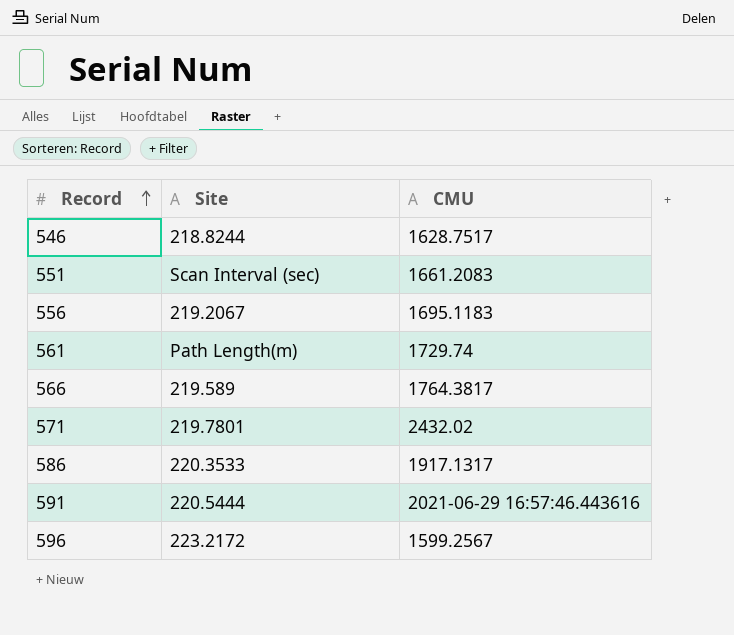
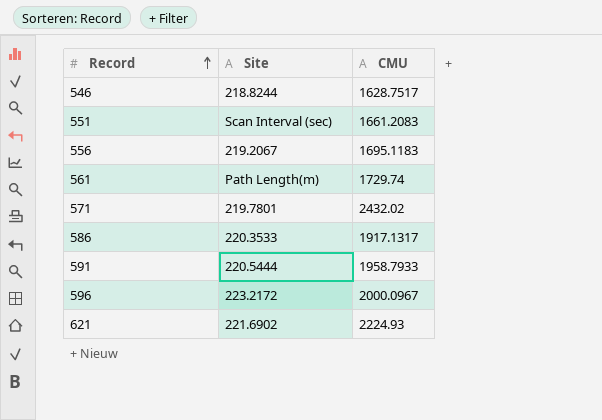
row 566: 219.589 | 1764.3817 -> none
591 | CMU: 2021-06-29 16:57:46.443616 -> 1958.7933
596 | CMU: 1599.2567 -> 2000.0967
row 621: none -> 221.6902 | 2224.93

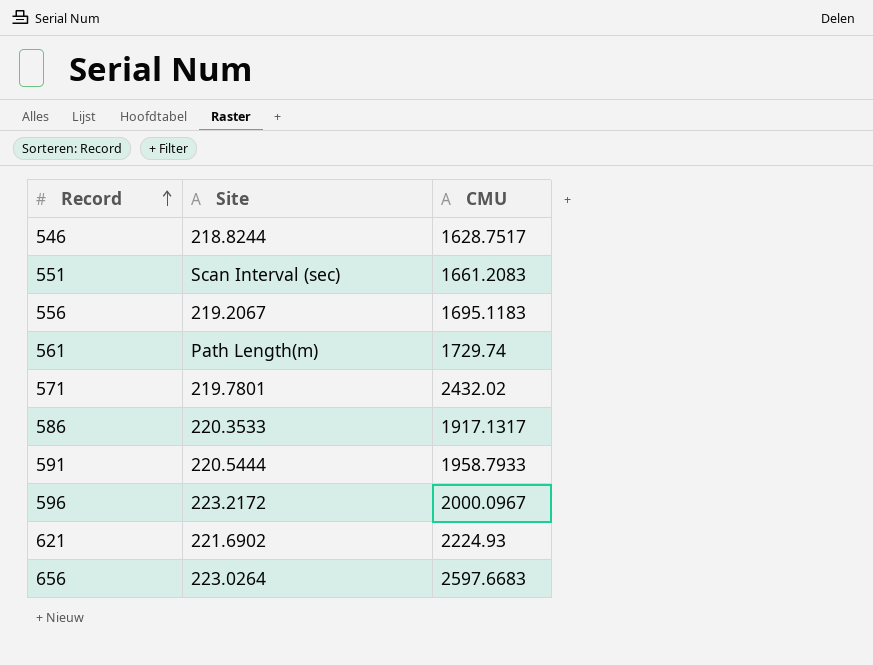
row 656: none -> 223.0264 | 2597.6683

